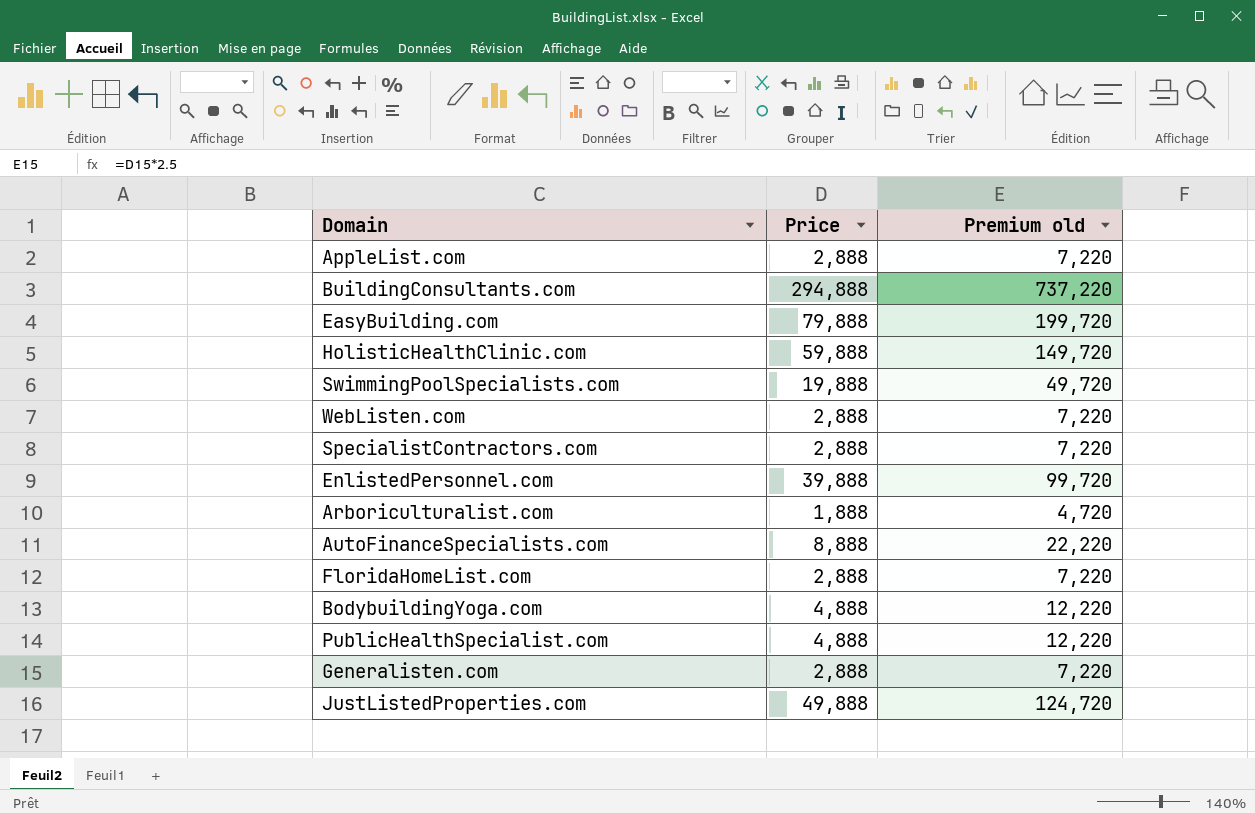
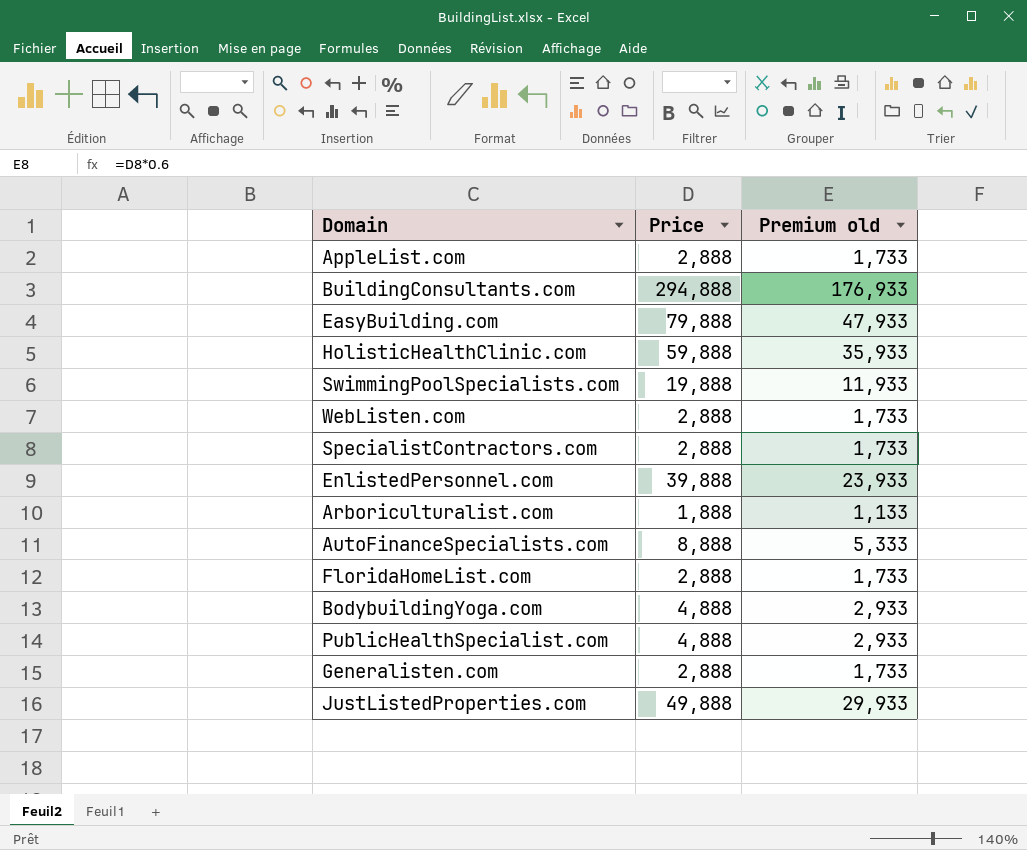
column Premium old | formula: [Price] * 2.5 -> [Price] * 0.6

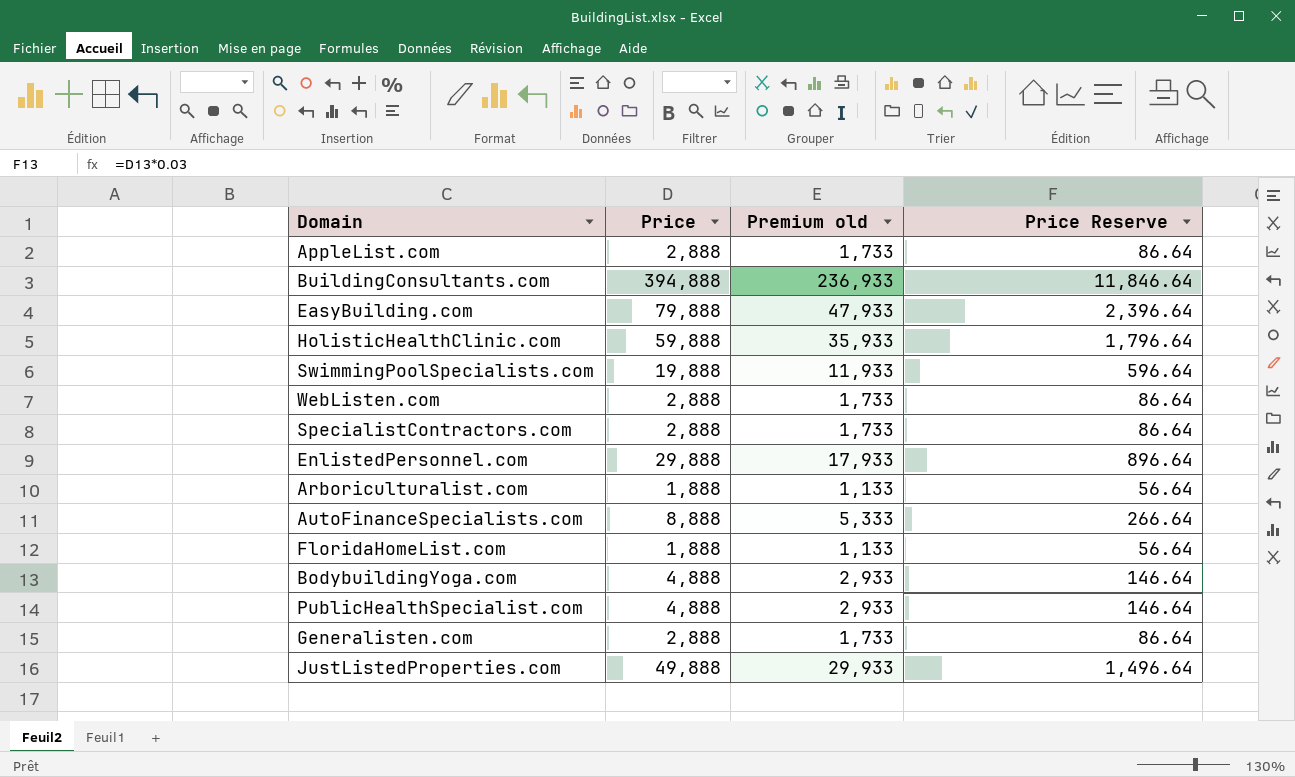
column Price Reserve | formula: none -> [Price] * 0.03
BuildingConsultants.com | Price: 294,888 -> 394,888
BuildingConsultants.com | Premium old: 176,933 -> 236,933
EnlistedPersonnel.com | Price: 39,888 -> 29,888
EnlistedPersonnel.com | Premium old: 23,933 -> 17,933
FloridaHomeList.com | Price: 2,888 -> 1,888
FloridaHomeList.com | Premium old: 1,733 -> 1,133

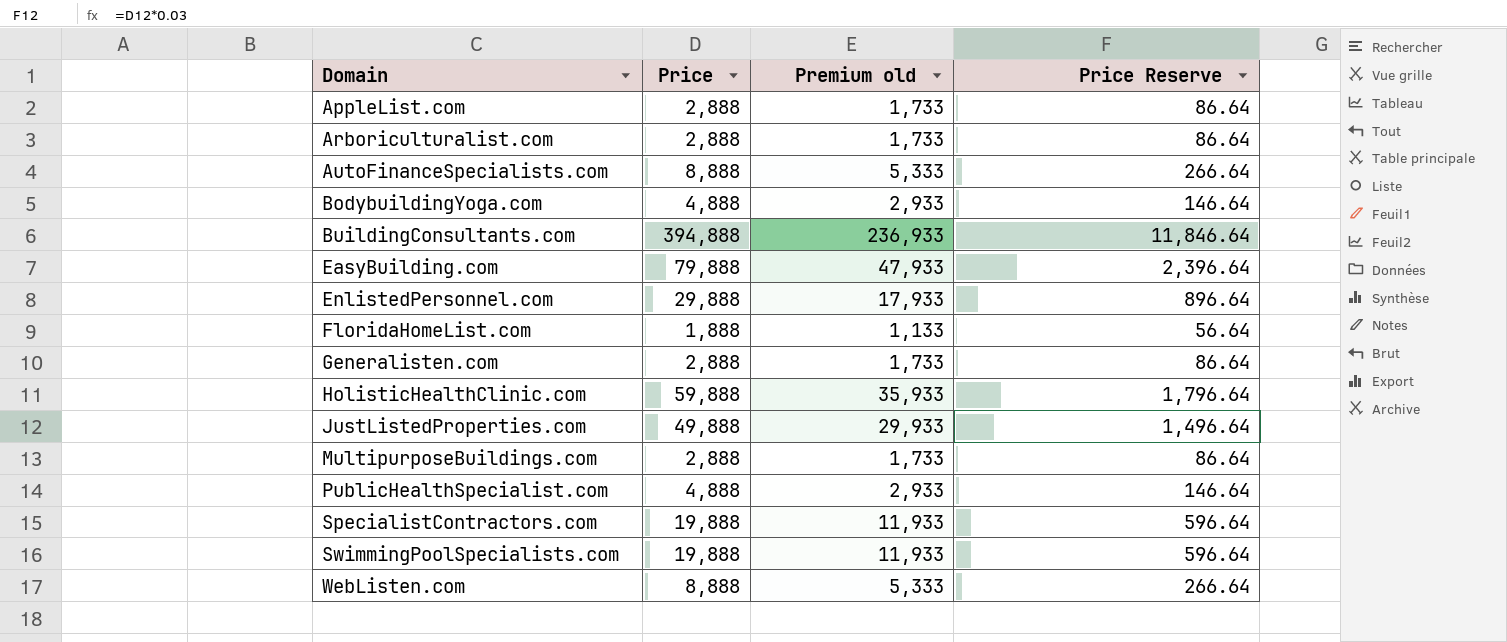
row order: none -> Domain ascending
Arboriculturalist.com | Price: 1,888 -> 2,888
Arboriculturalist.com | Premium old: 1,133 -> 1,733
Arboriculturalist.com | Price Reserve: 56.64 -> 86.64
row MultipurposeBuildings.com: none -> 2,888 | 1,733 | 86.64
SpecialistContractors.com | Price: 2,888 -> 19,888
SpecialistContractors.com | Premium old: 1,733 -> 11,933
SpecialistContractors.com | Price Reserve: 86.64 -> 596.64
WebListen.com | Price: 2,888 -> 8,888
WebListen.com | Premium old: 1,733 -> 5,333
WebListen.com | Price Reserve: 86.64 -> 266.64

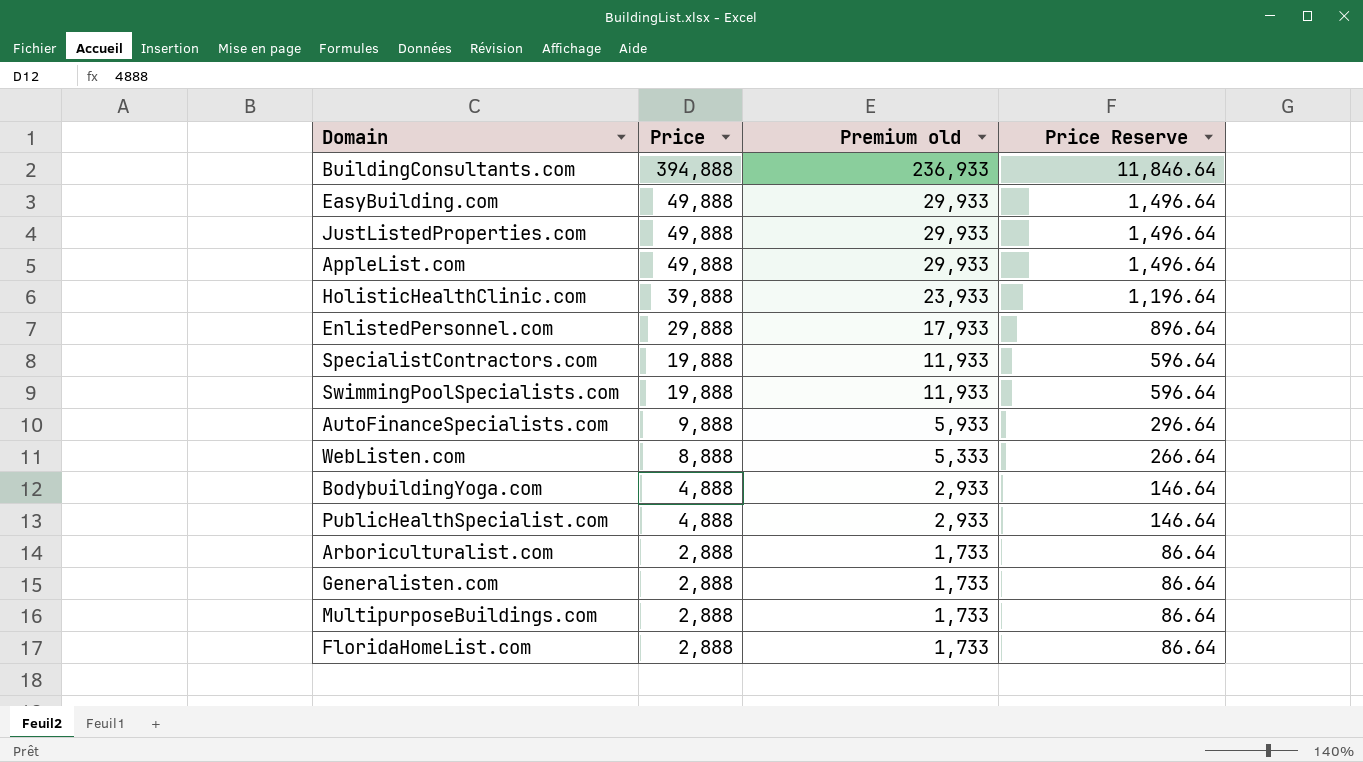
row order: Domain ascending -> Price descending
EasyBuilding.com | Price: 79,888 -> 49,888
EasyBuilding.com | Premium old: 47,933 -> 29,933
EasyBuilding.com | Price Reserve: 2,396.64 -> 1,496.64
AppleList.com | Price: 2,888 -> 49,888
AppleList.com | Premium old: 1,733 -> 29,933
AppleList.com | Price Reserve: 86.64 -> 1,496.64
HolisticHealthClinic.com | Price: 59,888 -> 39,888
HolisticHealthClinic.com | Premium old: 35,933 -> 23,933
HolisticHealthClinic.com | Price Reserve: 1,796.64 -> 1,196.64
AutoFinanceSpecialists.com | Price: 8,888 -> 9,888
AutoFinanceSpecialists.com | Premium old: 5,333 -> 5,933
AutoFinanceSpecialists.com | Price Reserve: 266.64 -> 296.64
FloridaHomeList.com | Price: 1,888 -> 2,888
FloridaHomeList.com | Premium old: 1,133 -> 1,733
FloridaHomeList.com | Price Reserve: 56.64 -> 86.64

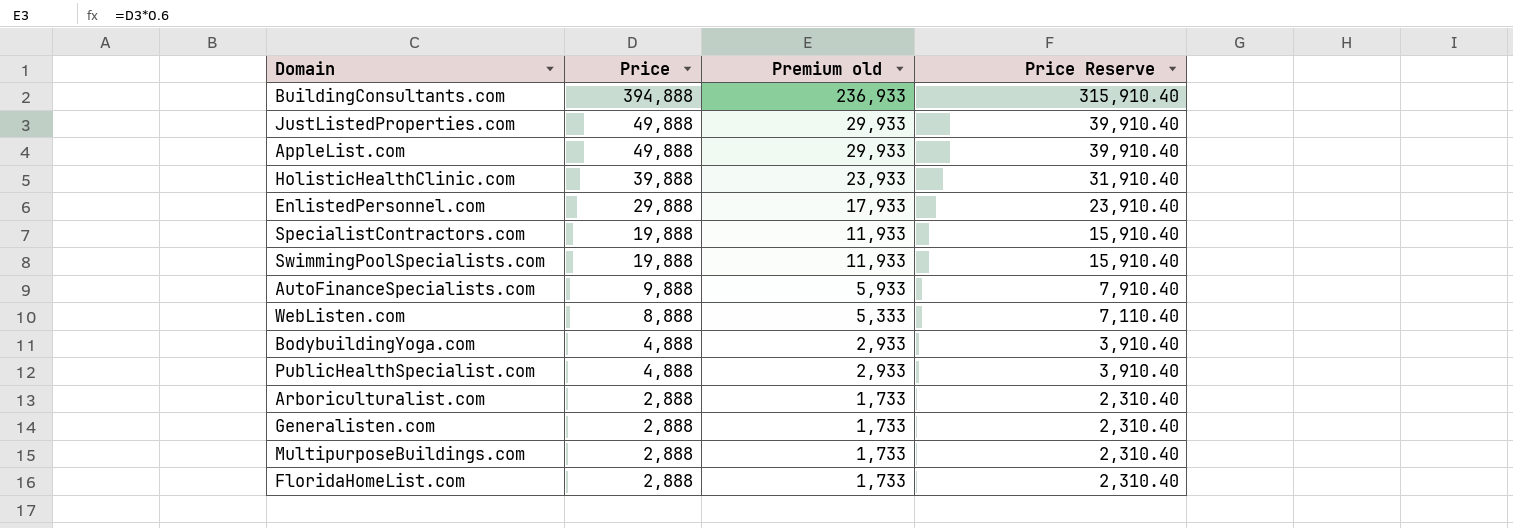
column Price Reserve | formula: [Price] * 0.03 -> [Price] * 0.8
row EasyBuilding.com: 49,888 | 29,933 | 1,496.64 -> none

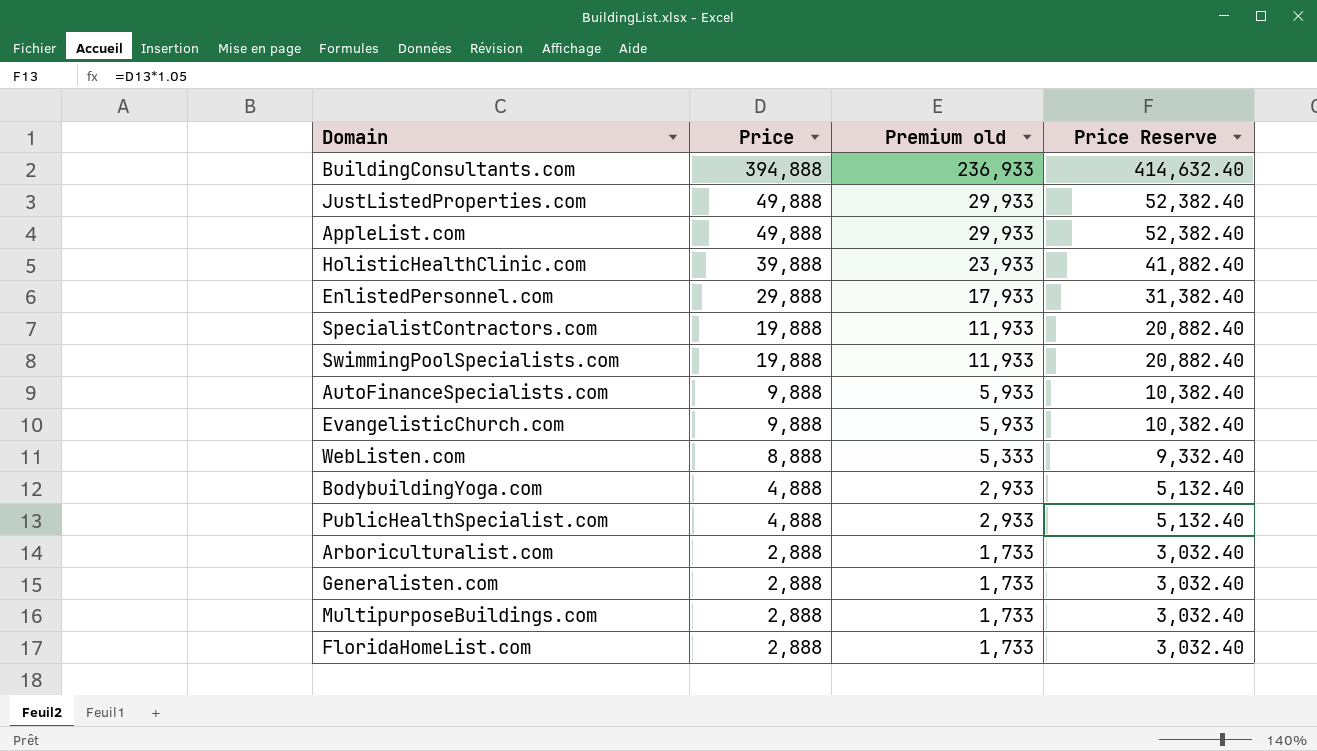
column Price Reserve | formula: [Price] * 0.8 -> [Price] * 1.05
row EvangelisticChurch.com: none -> 9,888 | 5,933 | 10,382.40

